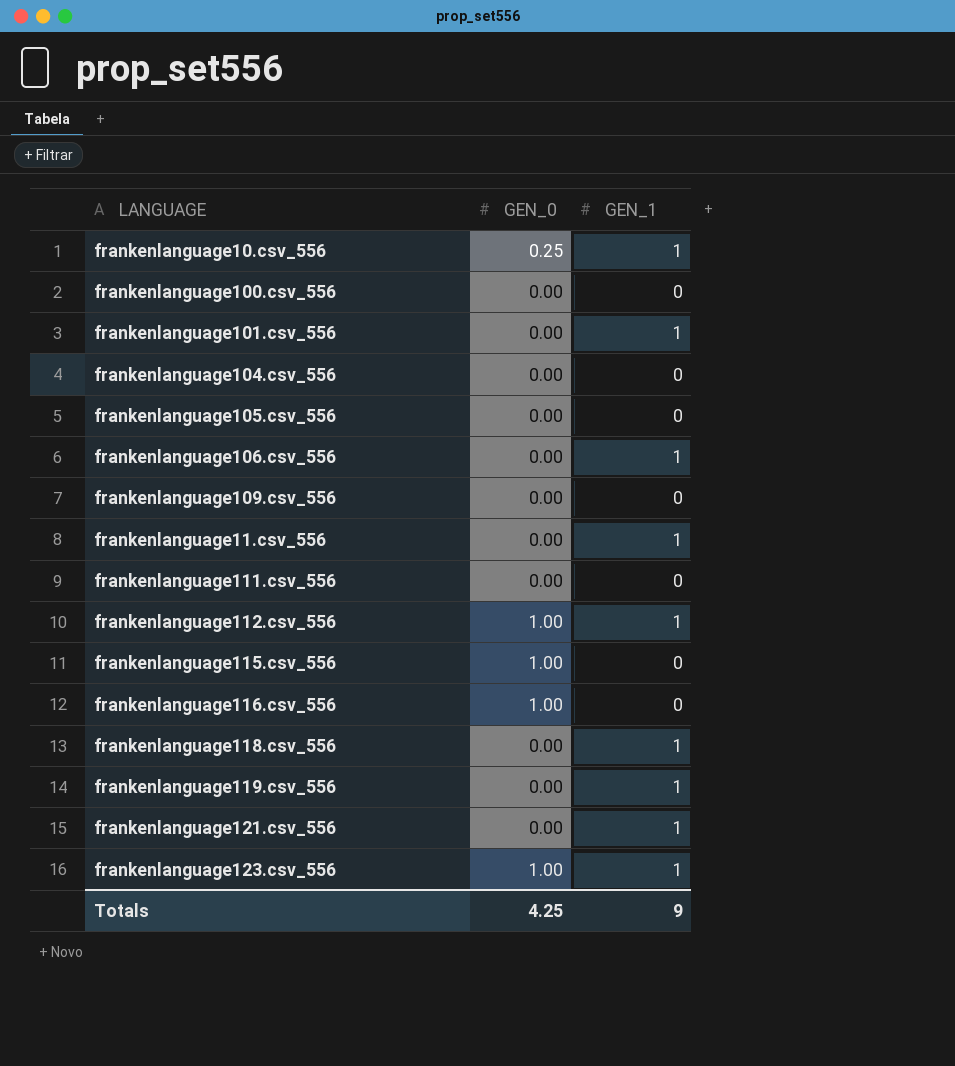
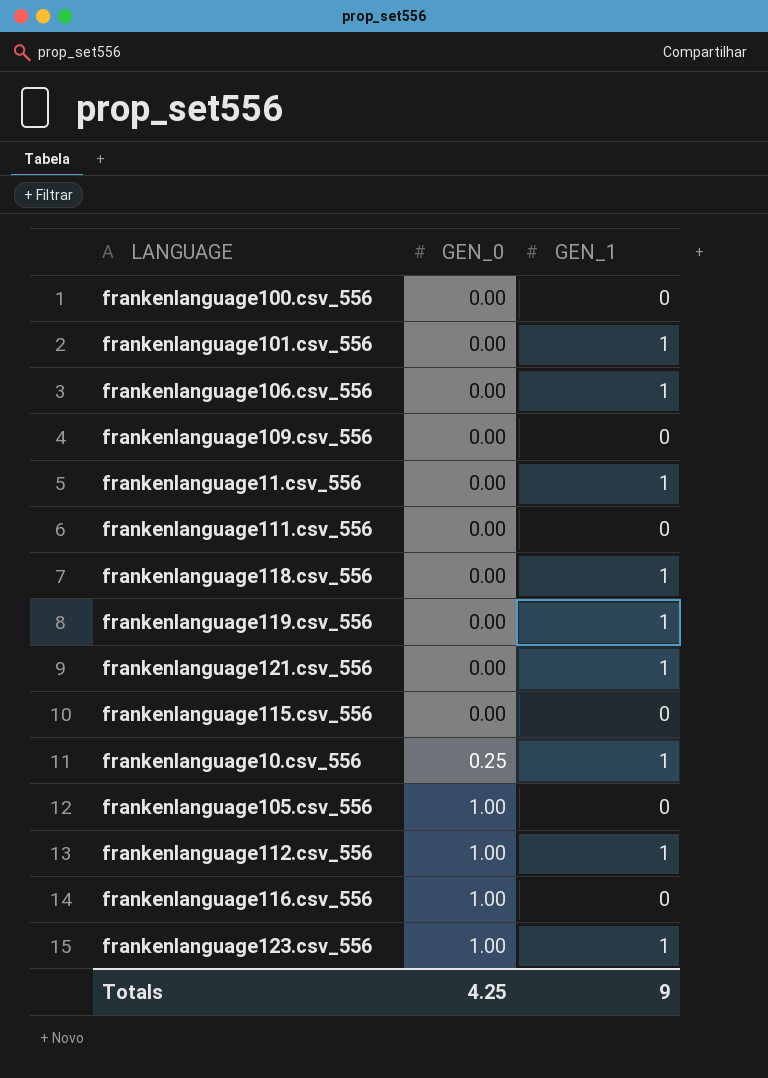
row order: none -> GEN_0 ascending
row frankenlanguage104.csv_556: 0.00 | 0 -> none
frankenlanguage115.csv_556 | GEN_0: 1.00 -> 0.00
frankenlanguage105.csv_556 | GEN_0: 0.00 -> 1.00

